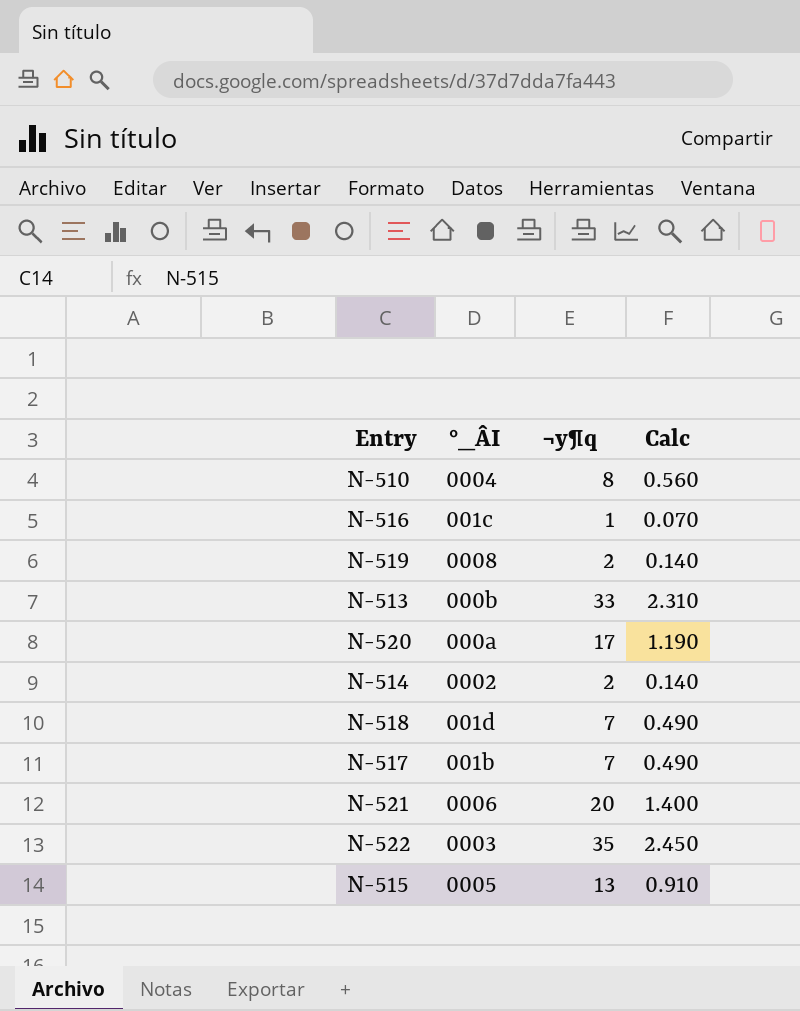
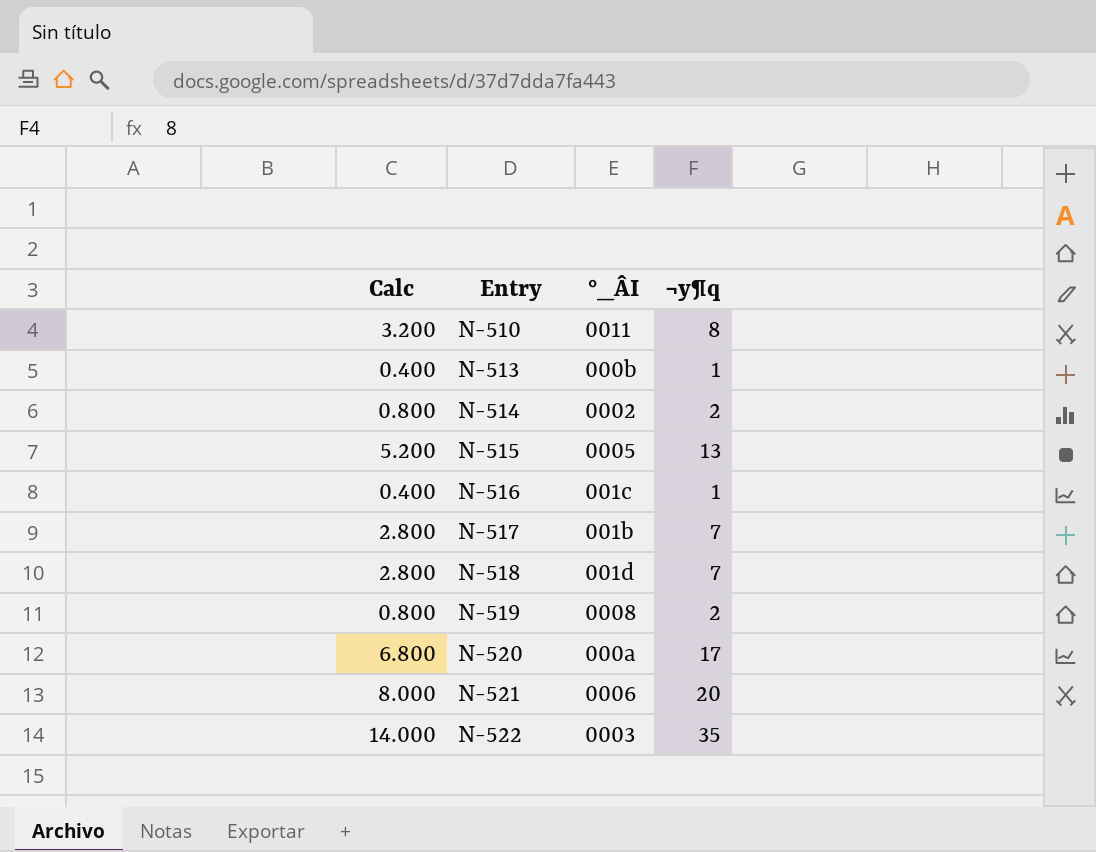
row order: none -> Entry ascending
column Calc | formula: [¬y¶q] * 0.07 -> [¬y¶q] * 0.4
column Calc | position: 4 -> 1
N-510 | °_ÂI: 0004 -> 0011
N-513 | ¬y¶q: 33 -> 1

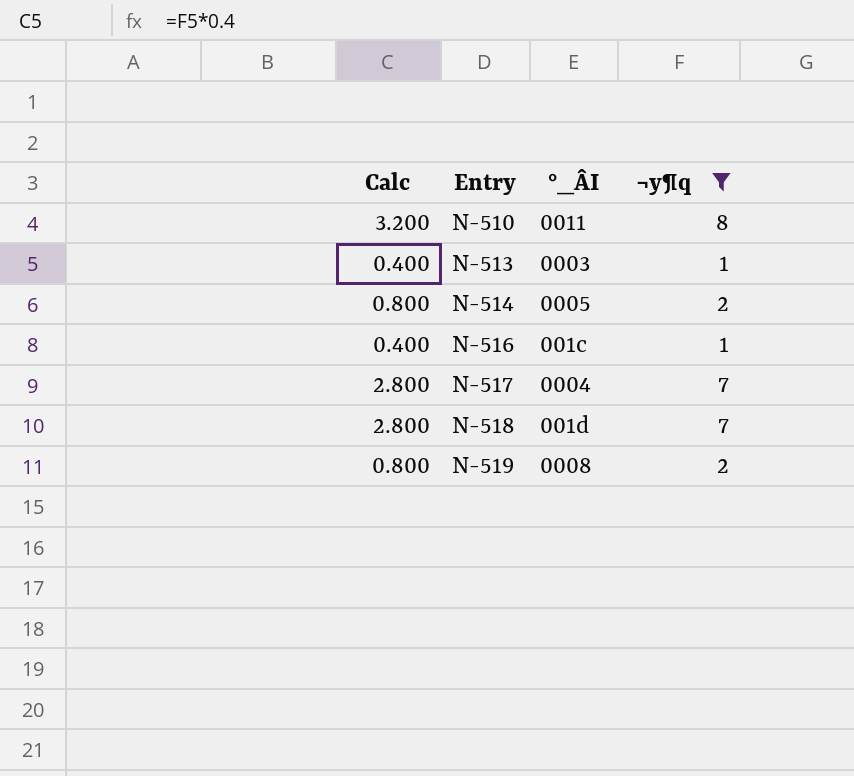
filter: none -> ¬y¶q <= 8
N-513 | °_ÂI: 000b -> 0003
N-514 | °_ÂI: 0002 -> 0005
N-517 | °_ÂI: 001b -> 0004

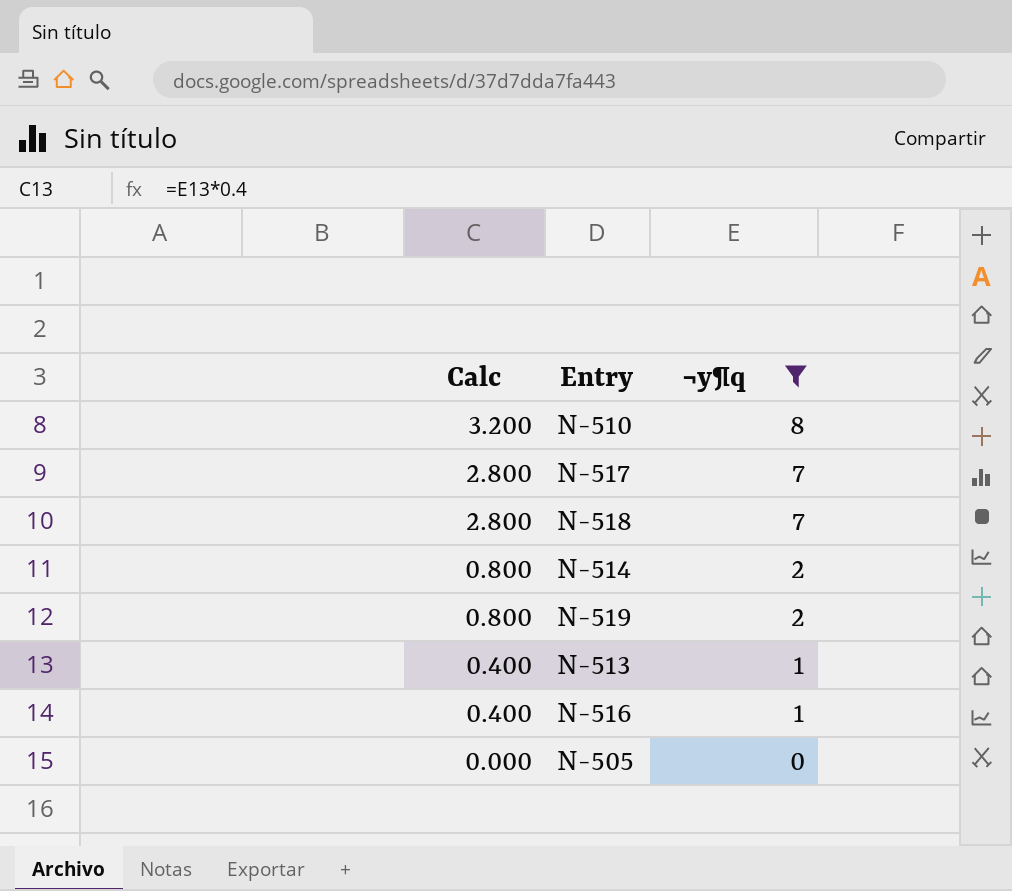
row order: Entry ascending -> Calc descending
column °_ÂI | position: 3 -> none
row N-505: none -> 0.000 | 0

